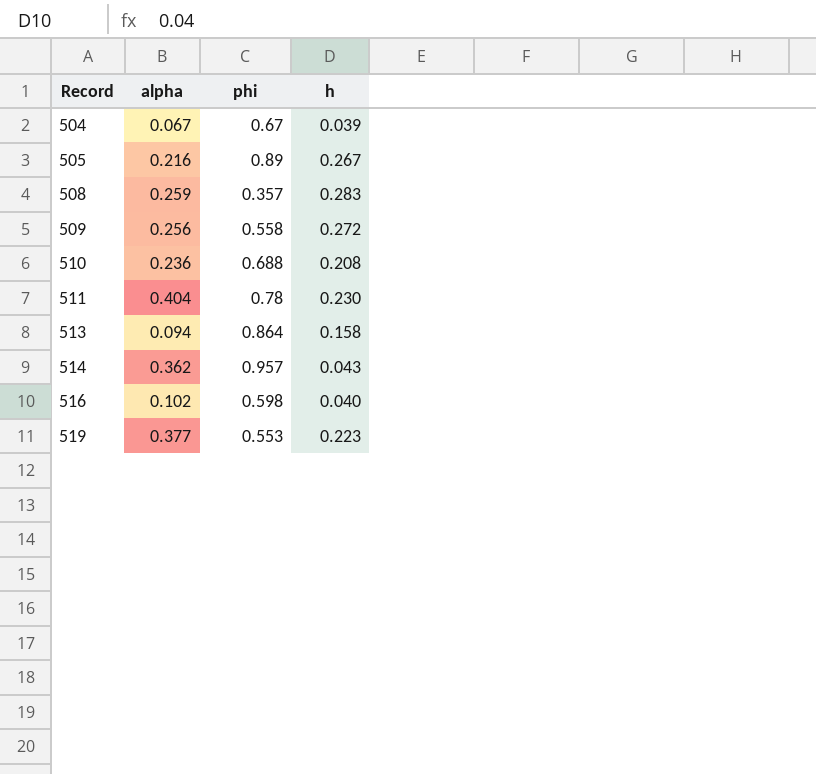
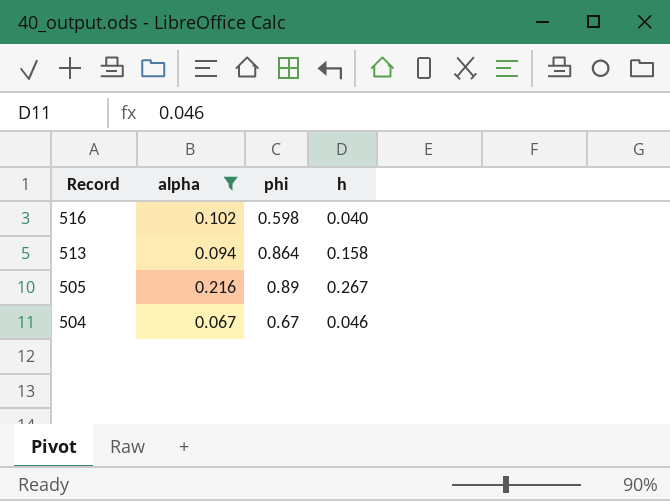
filter: none -> alpha <= 0.216
row order: Record ascending -> Record descending
504 | h: 0.039 -> 0.046

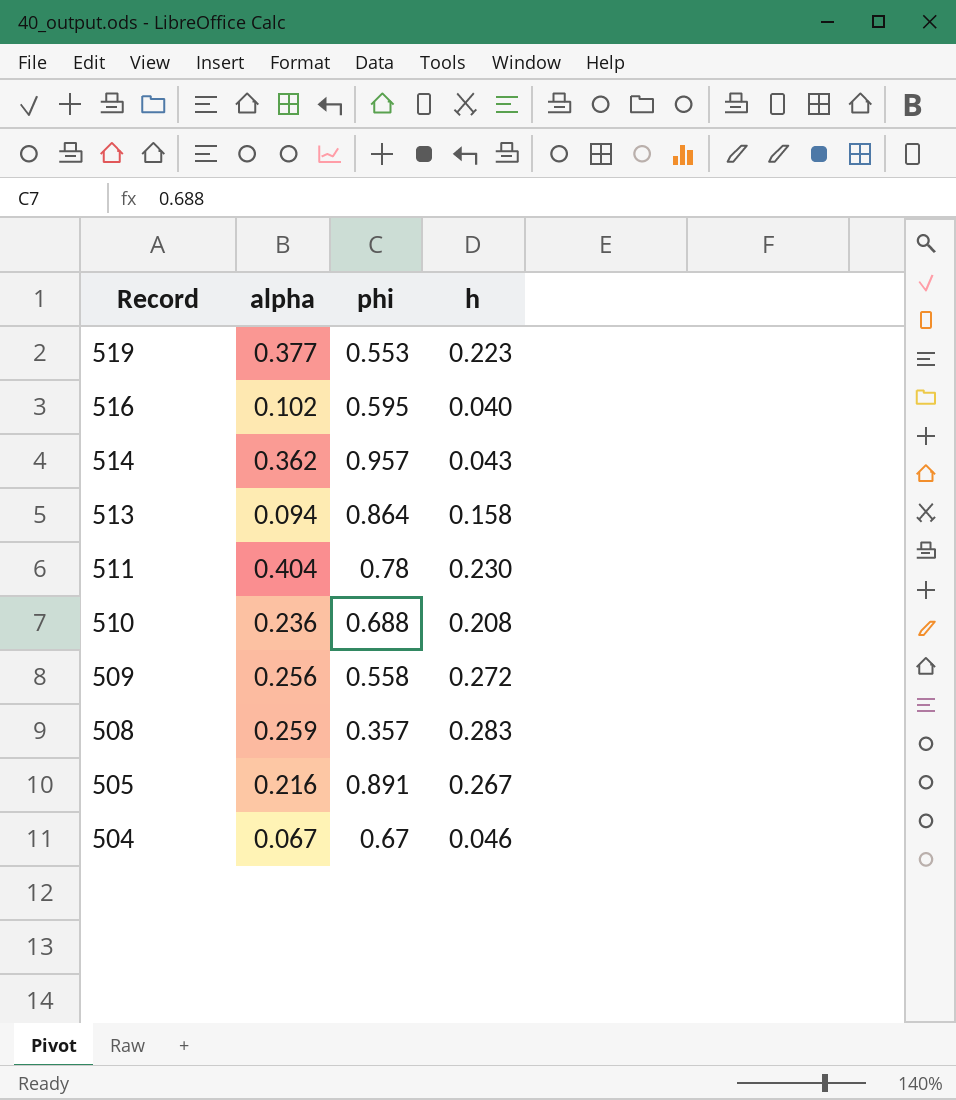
filter: alpha <= 0.216 -> none
516 | phi: 0.598 -> 0.595
505 | phi: 0.89 -> 0.891

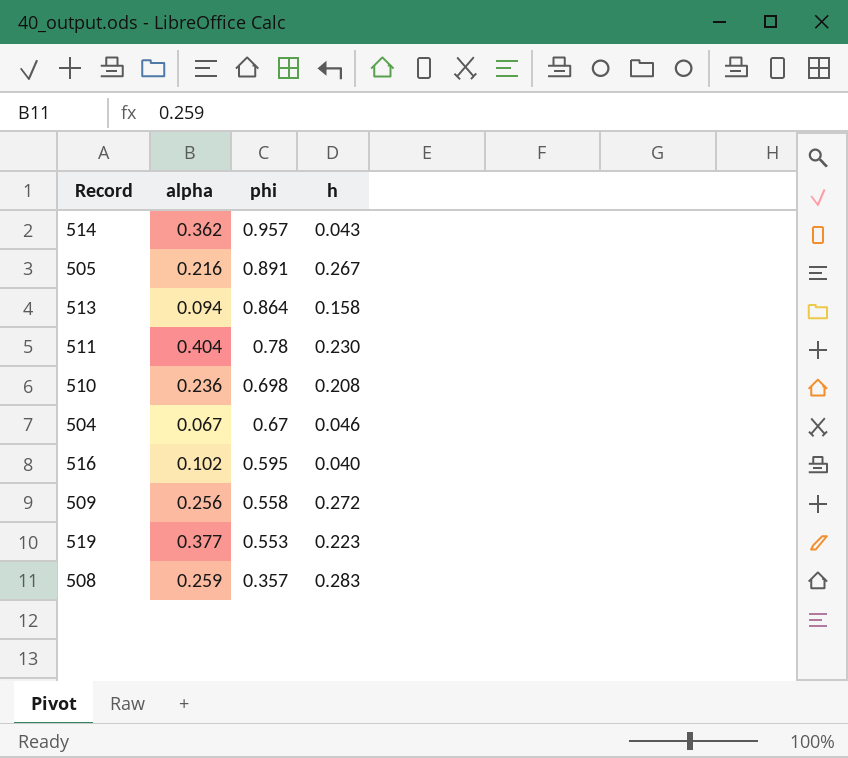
row order: Record descending -> phi descending
510 | phi: 0.688 -> 0.698

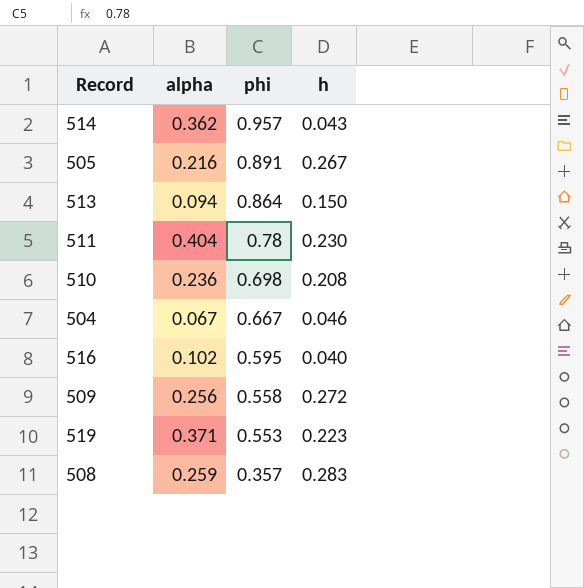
513 | h: 0.158 -> 0.150
504 | phi: 0.67 -> 0.667
519 | alpha: 0.377 -> 0.371

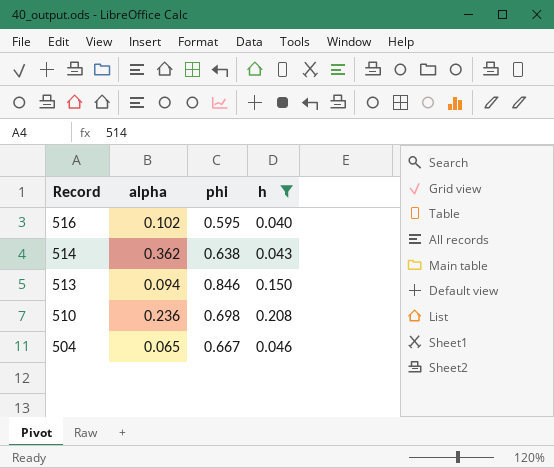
filter: none -> h <= 0.208
row order: phi descending -> Record descending
514 | phi: 0.957 -> 0.638
513 | phi: 0.864 -> 0.846
504 | alpha: 0.067 -> 0.065

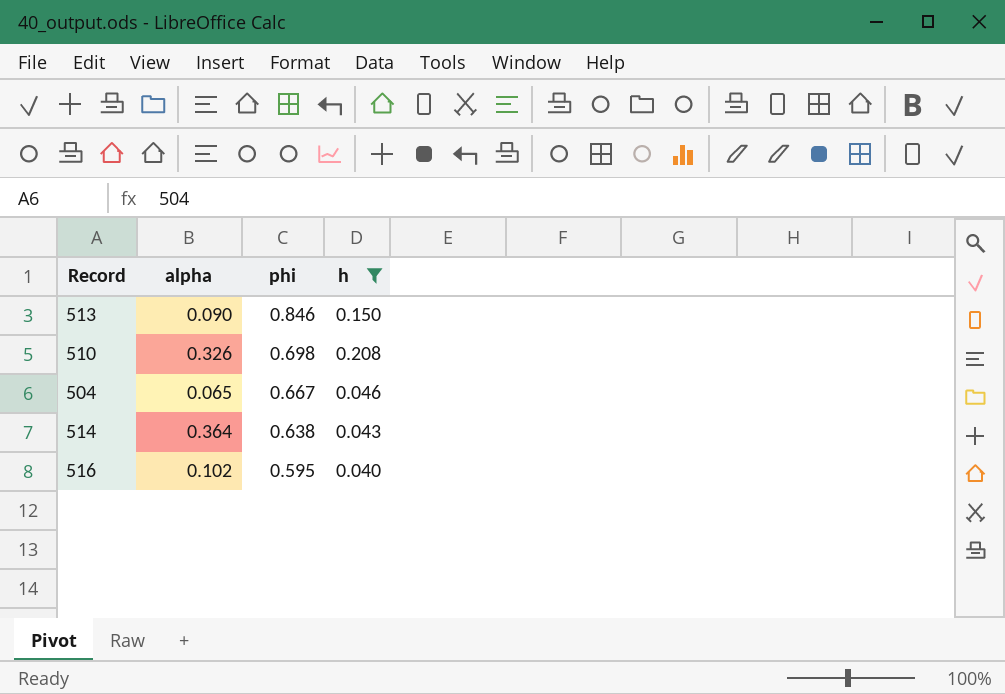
row order: Record descending -> phi descending
513 | alpha: 0.094 -> 0.090
510 | alpha: 0.236 -> 0.326
514 | alpha: 0.362 -> 0.364

